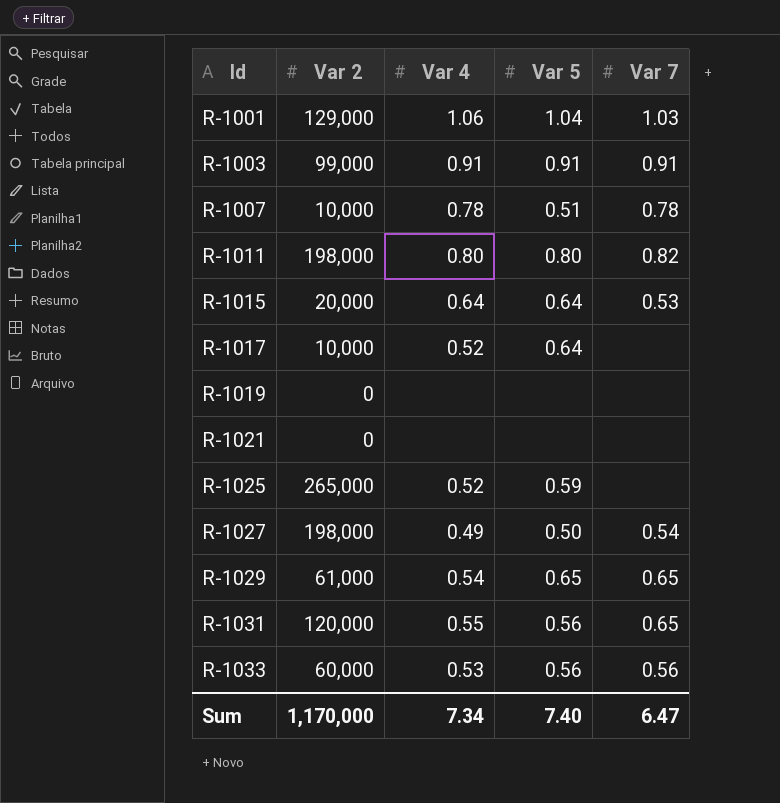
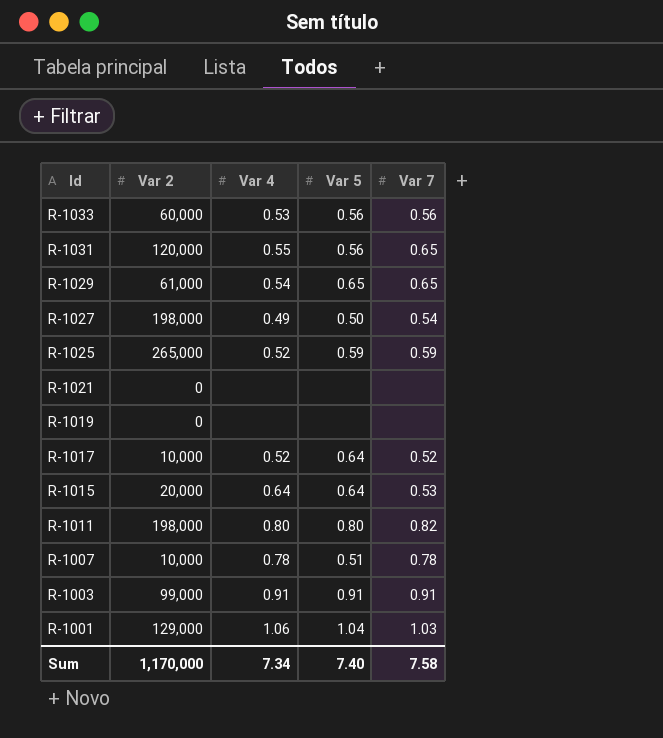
row order: Id ascending -> Id descending
R-1025 | Var 7: none -> 0.59
R-1017 | Var 7: none -> 0.52
Sum | Var 7: 6.47 -> 7.58

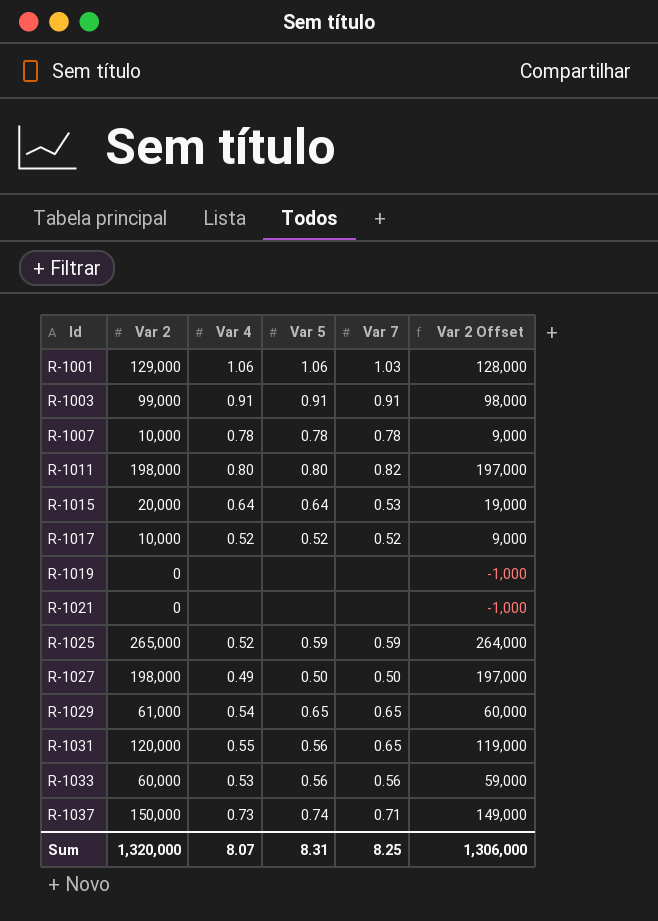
row order: Id descending -> Id ascending
column Var 2 Offset | formula: none -> [Var 2] - 1000
R-1001 | Var 5: 1.04 -> 1.06
R-1007 | Var 5: 0.51 -> 0.78
R-1017 | Var 5: 0.64 -> 0.52
R-1027 | Var 7: 0.54 -> 0.50
row R-1037: none -> 150,000 | 0.73 | 0.74 | 0.71 | 149,000
Sum | Var 2: 1,170,000 -> 1,320,000
Sum | Var 4: 7.34 -> 8.07
Sum | Var 5: 7.40 -> 8.31
Sum | Var 7: 7.58 -> 8.25

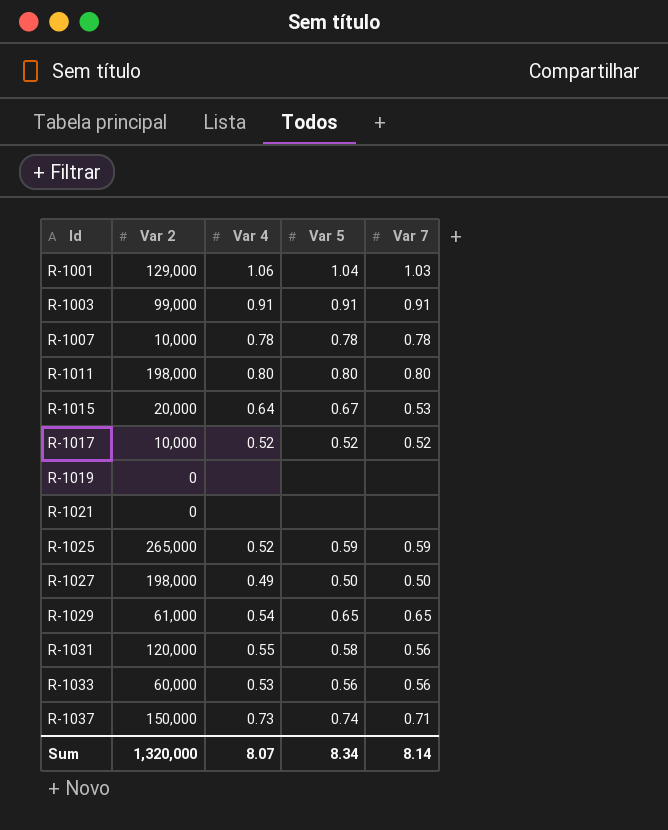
column Var 2 Offset | formula: [Var 2] - 1000 -> none
R-1001 | Var 5: 1.06 -> 1.04
R-1011 | Var 7: 0.82 -> 0.80
R-1015 | Var 5: 0.64 -> 0.67
R-1031 | Var 5: 0.56 -> 0.58
R-1031 | Var 7: 0.65 -> 0.56
Sum | Var 5: 8.31 -> 8.34
Sum | Var 7: 8.25 -> 8.14

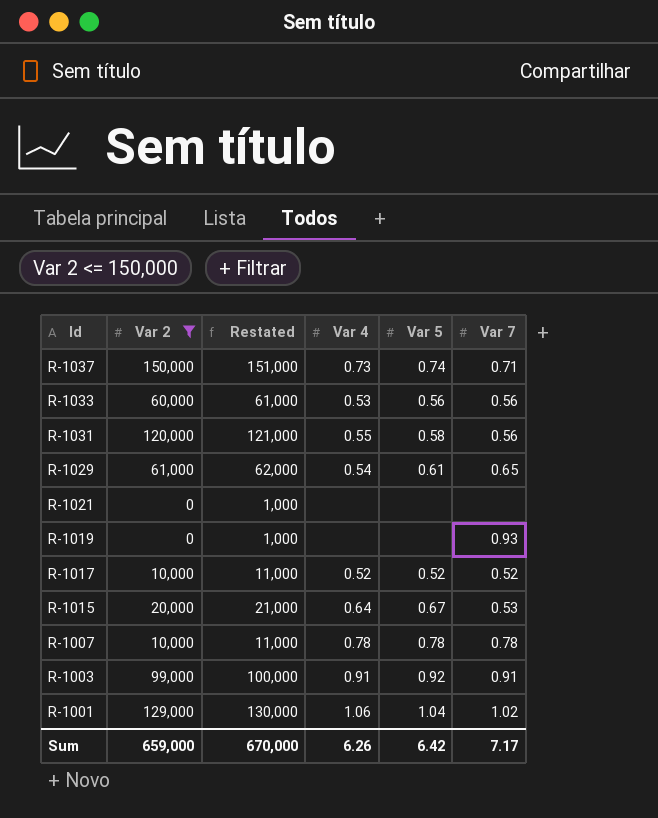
filter: none -> Var 2 <= 150,000
row order: Id ascending -> Id descending
column Restated | formula: none -> [Var 2] + 1000
R-1029 | Var 5: 0.65 -> 0.61
R-1019 | Var 7: none -> 0.93
R-1003 | Var 5: 0.91 -> 0.92
R-1001 | Var 7: 1.03 -> 1.02
Sum | Var 2: 1,320,000 -> 659,000
Sum | Var 4: 8.07 -> 6.26
Sum | Var 5: 8.34 -> 6.42
Sum | Var 7: 8.14 -> 7.17

